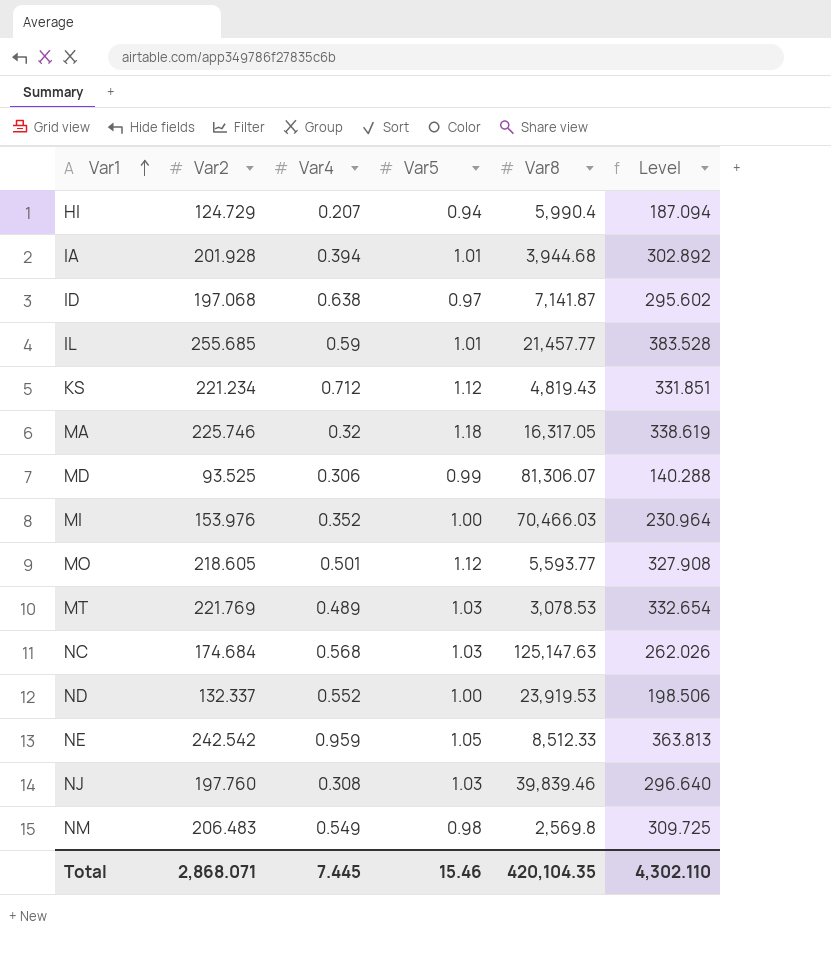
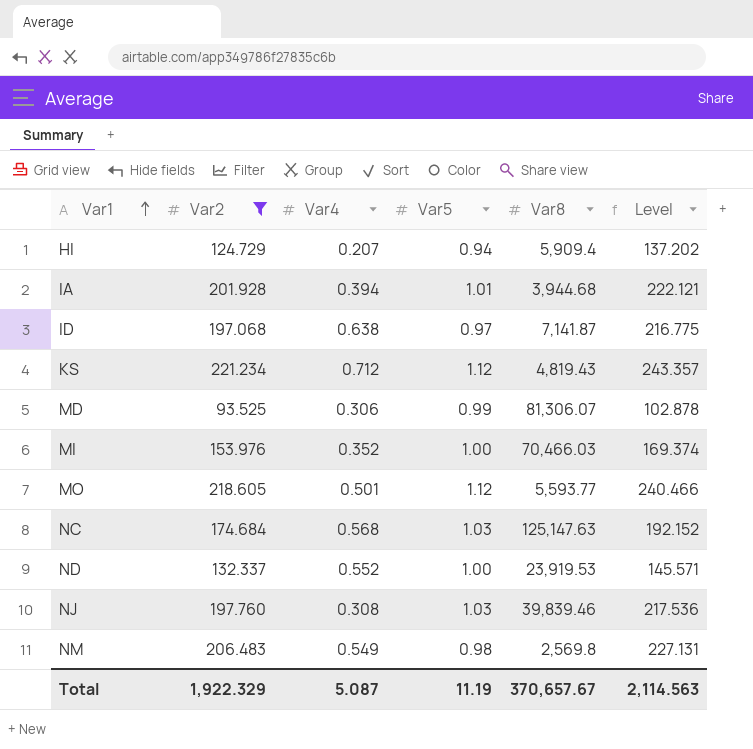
filter: none -> Var2 <= 221.234
column Level | formula: [Var2] * 1.5 -> [Var2] * 1.1
HI | Var8: 5,990.4 -> 5,909.4
Total | Var2: 2,868.071 -> 1,922.329
Total | Var4: 7.445 -> 5.087
Total | Var5: 15.46 -> 11.19
Total | Var8: 420,104.35 -> 370,657.67
Total | Level: 4,302.110 -> 2,114.563

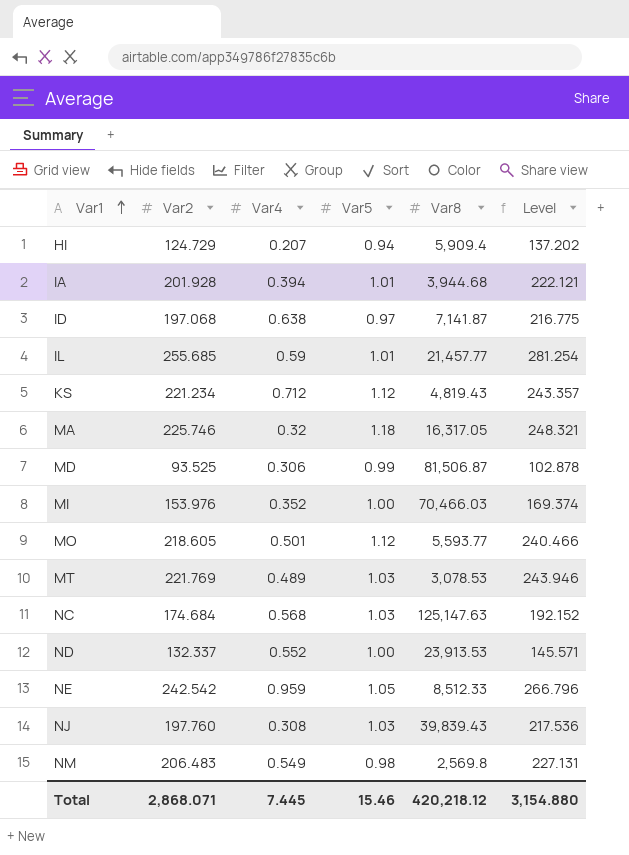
filter: Var2 <= 221.234 -> none
MD | Var8: 81,306.07 -> 81,506.87
ND | Var8: 23,919.53 -> 23,913.53
NJ | Var8: 39,839.46 -> 39,839.43
Total | Var2: 1,922.329 -> 2,868.071
Total | Var4: 5.087 -> 7.445
Total | Var5: 11.19 -> 15.46
Total | Var8: 370,657.67 -> 420,218.12
Total | Level: 2,114.563 -> 3,154.880

